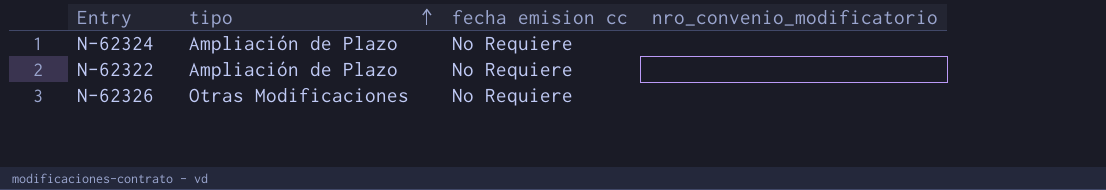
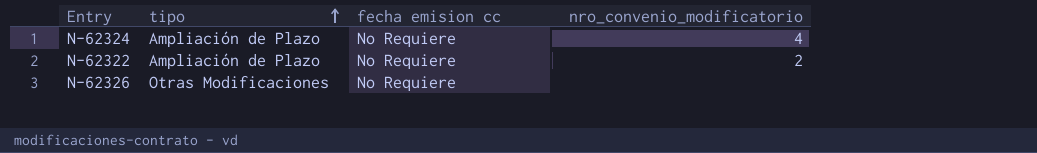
N-62324 | nro_convenio_modificatorio: none -> 4
N-62322 | nro_convenio_modificatorio: none -> 2

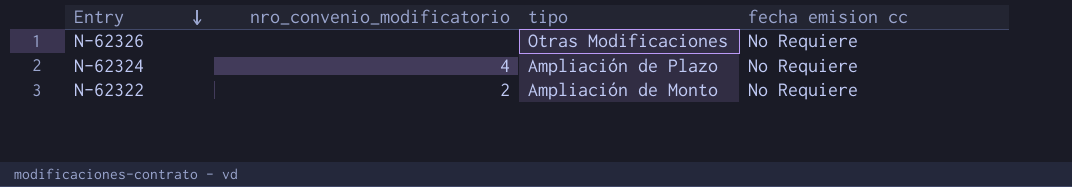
row order: tipo ascending -> Entry descending
column nro_convenio_modificatorio | position: 4 -> 2
N-62322 | tipo: Ampliación de Plazo -> Ampliación de Monto

